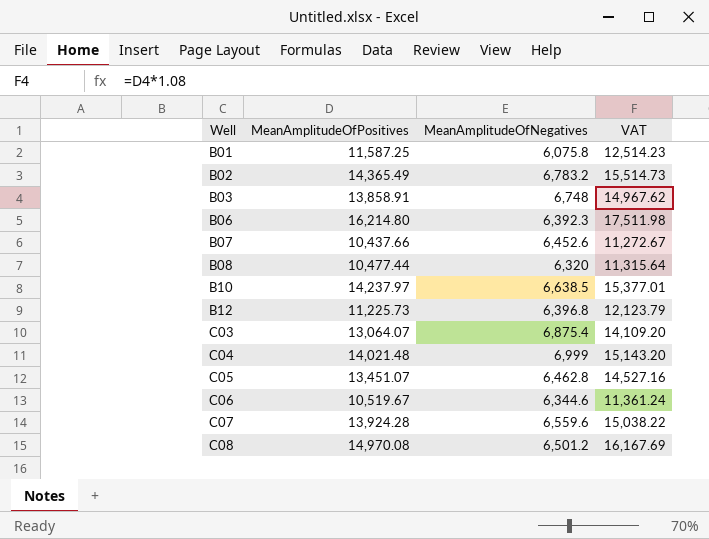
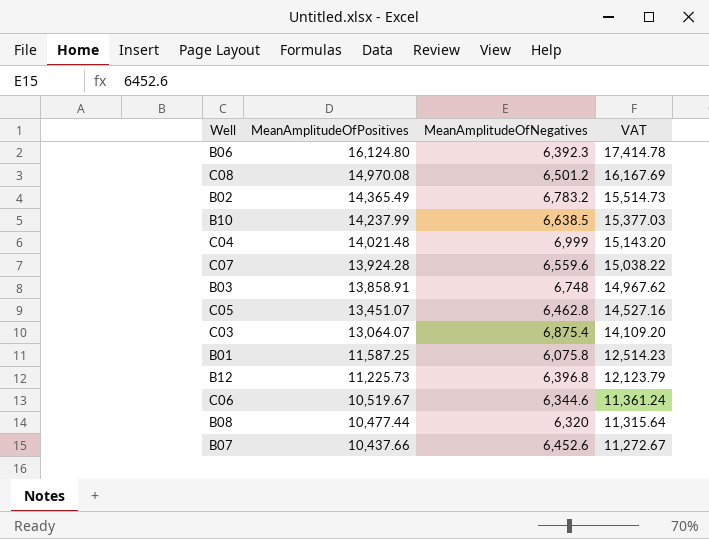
row order: Well ascending -> MeanAmplitudeOfPositives descending
B06 | MeanAmplitudeOfPositives: 16,214.80 -> 16,124.80
B06 | VAT: 17,511.98 -> 17,414.78
B10 | MeanAmplitudeOfPositives: 14,237.97 -> 14,237.99
B10 | VAT: 15,377.01 -> 15,377.03

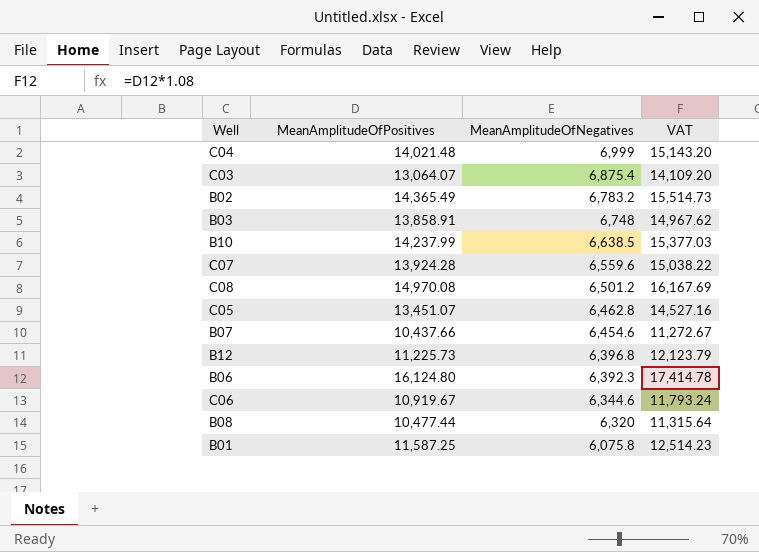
row order: MeanAmplitudeOfPositives descending -> MeanAmplitudeOfNegatives descending
B07 | MeanAmplitudeOfNegatives: 6,452.6 -> 6,454.6
C06 | MeanAmplitudeOfPositives: 10,519.67 -> 10,919.67
C06 | VAT: 11,361.24 -> 11,793.24

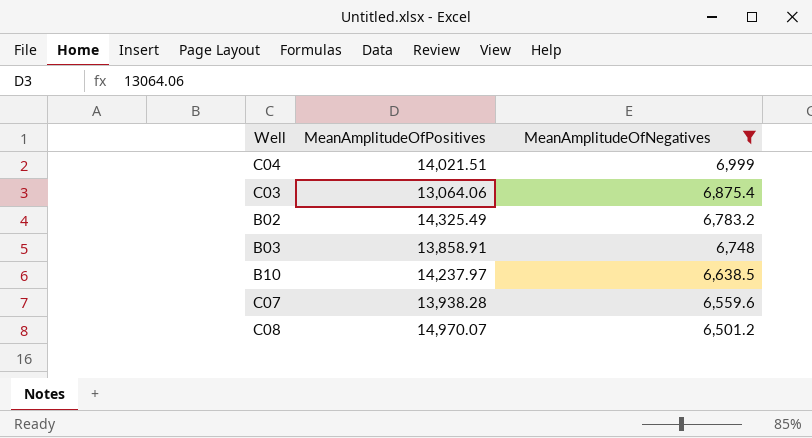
filter: none -> MeanAmplitudeOfNegatives >= 6,501.2
column VAT | formula: [MeanAmplitudeOfPositives] * 1.08 -> none
C04 | MeanAmplitudeOfPositives: 14,021.48 -> 14,021.51
C03 | MeanAmplitudeOfPositives: 13,064.07 -> 13,064.06
B02 | MeanAmplitudeOfPositives: 14,365.49 -> 14,325.49
B10 | MeanAmplitudeOfPositives: 14,237.99 -> 14,237.97
C07 | MeanAmplitudeOfPositives: 13,924.28 -> 13,938.28
C08 | MeanAmplitudeOfPositives: 14,970.08 -> 14,970.07

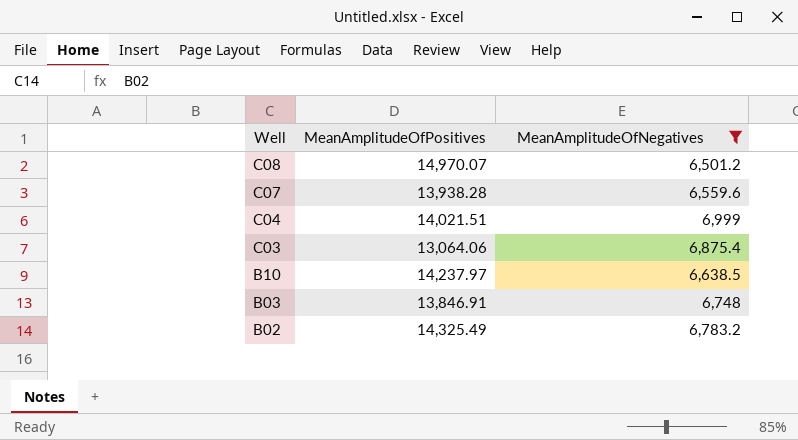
row order: MeanAmplitudeOfNegatives descending -> Well descending
B03 | MeanAmplitudeOfPositives: 13,858.91 -> 13,846.91

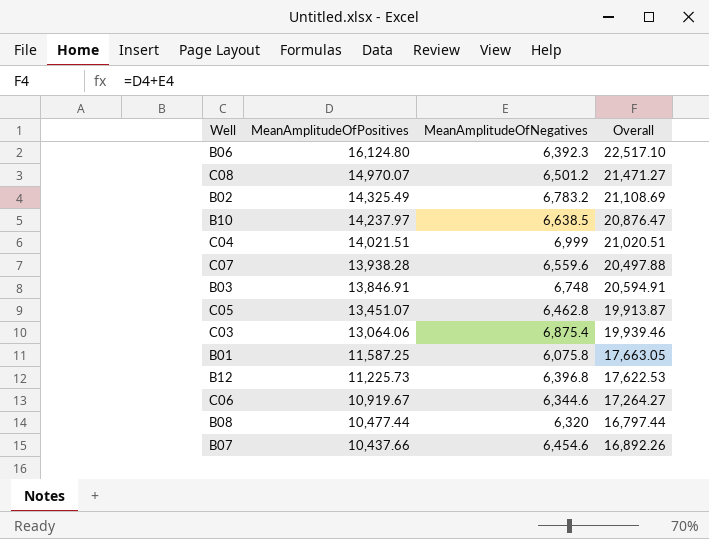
filter: MeanAmplitudeOfNegatives >= 6,501.2 -> none
row order: Well descending -> MeanAmplitudeOfPositives descending
column Overall | formula: none -> [MeanAmplitudeOfPositives] + [MeanAmplitudeOfNegatives]

